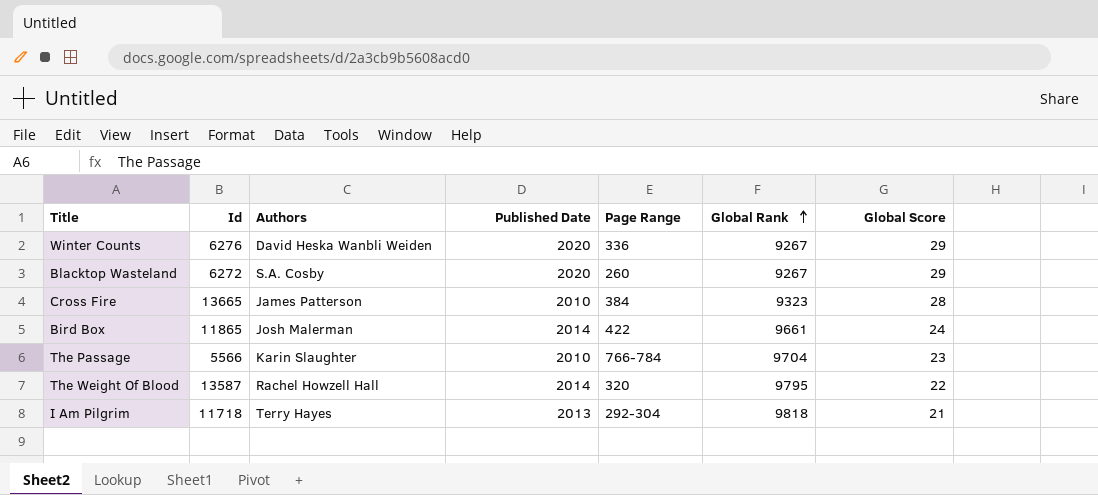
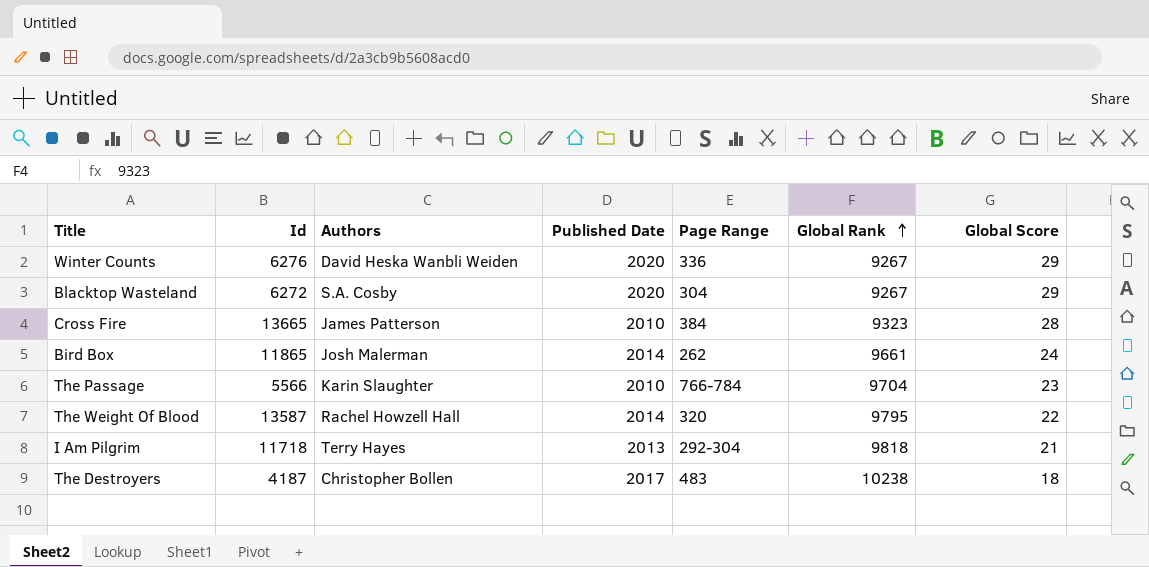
Blacktop Wasteland | Page Range: 260 -> 304
Bird Box | Page Range: 422 -> 262
row The Destroyers: none -> 4187 | Christopher Bollen | 2017 | 483 | 10238 | 18

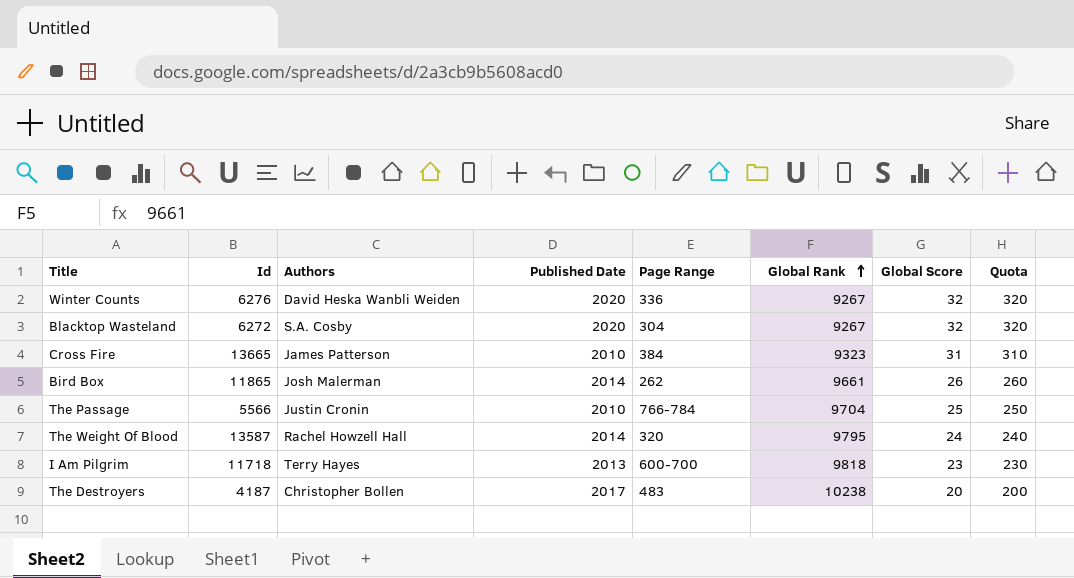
column Quota | formula: none -> [Global Score] * 10
Winter Counts | Global Score: 29 -> 32
Blacktop Wasteland | Global Score: 29 -> 32
Cross Fire | Global Score: 28 -> 31
Bird Box | Global Score: 24 -> 26
The Passage | Authors: Karin Slaughter -> Justin Cronin
The Passage | Global Score: 23 -> 25
The Weight Of Blood | Global Score: 22 -> 24
I Am Pilgrim | Page Range: 292-304 -> 600-700
I Am Pilgrim | Global Score: 21 -> 23
The Destroyers | Global Score: 18 -> 20

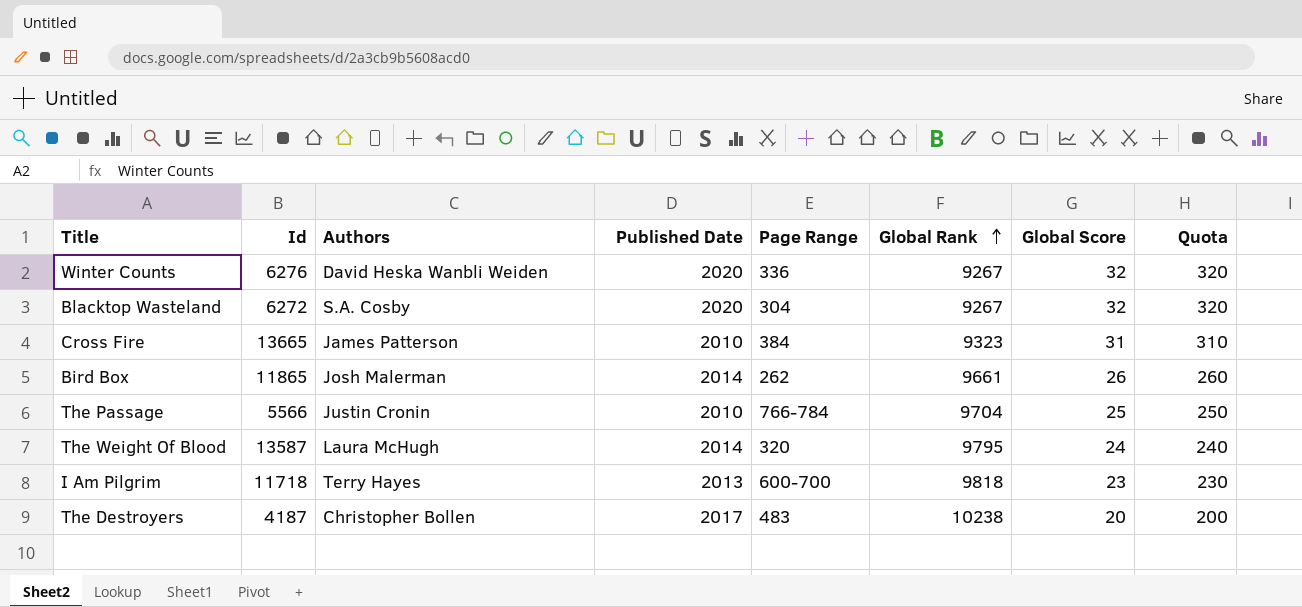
The Weight Of Blood | Authors: Rachel Howzell Hall -> Laura McHugh

